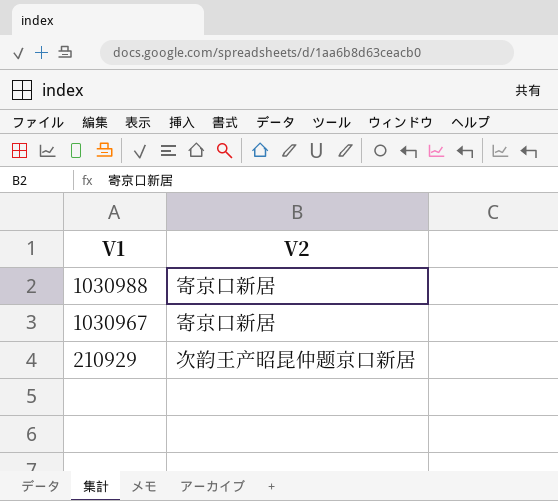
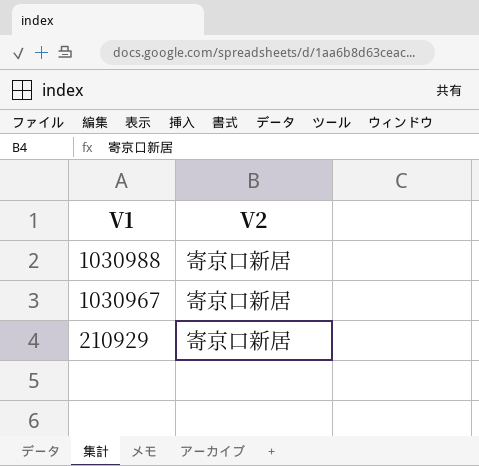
210929 | V2: 次韵王产昭昆仲题京口新居 -> 寄京口新居

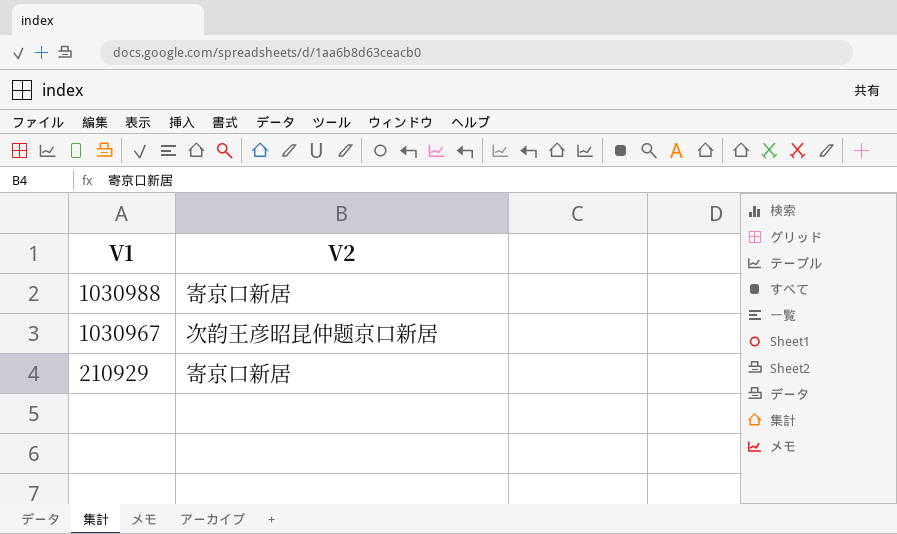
1030967 | V2: 寄京口新居 -> 次韵王彦昭昆仲题京口新居

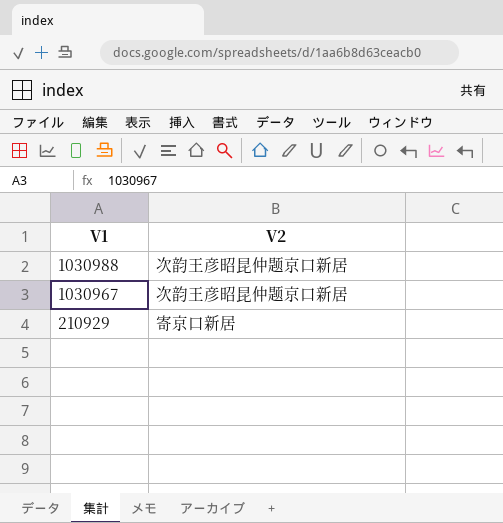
1030988 | V2: 寄京口新居 -> 次韵王彦昭昆仲题京口新居

